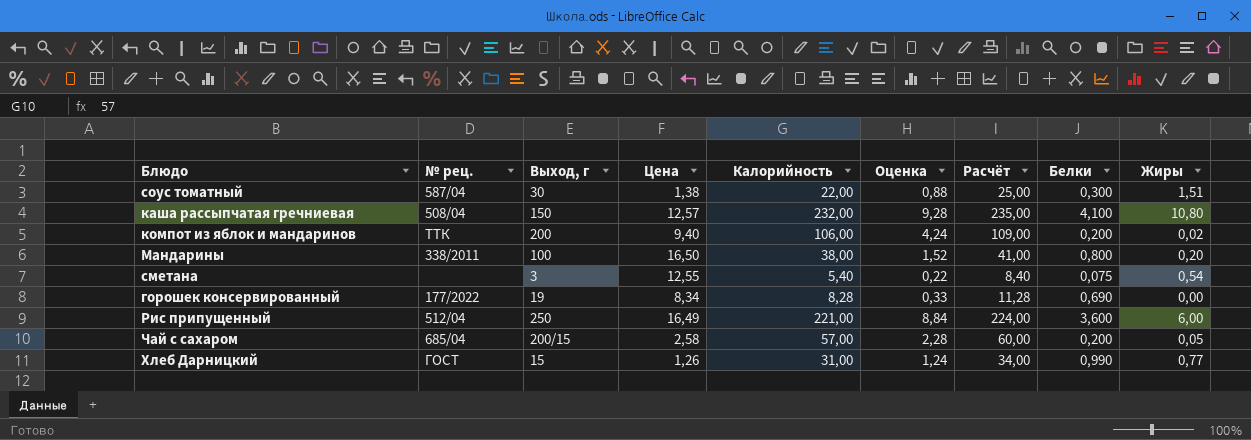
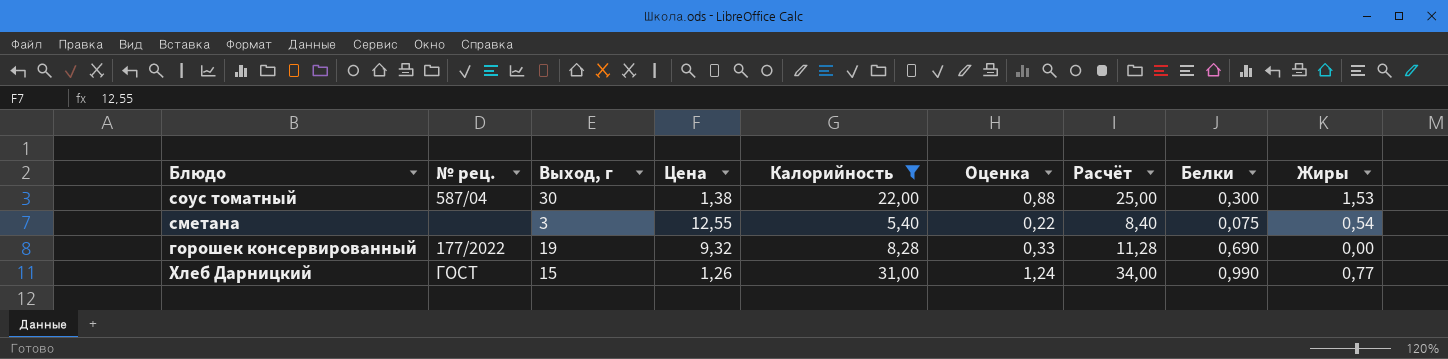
filter: none -> Калорийность <= 31,00
соус томатный | Жиры: 1,51 -> 1,53
горошек консервированный | Цена: 8,34 -> 9,32

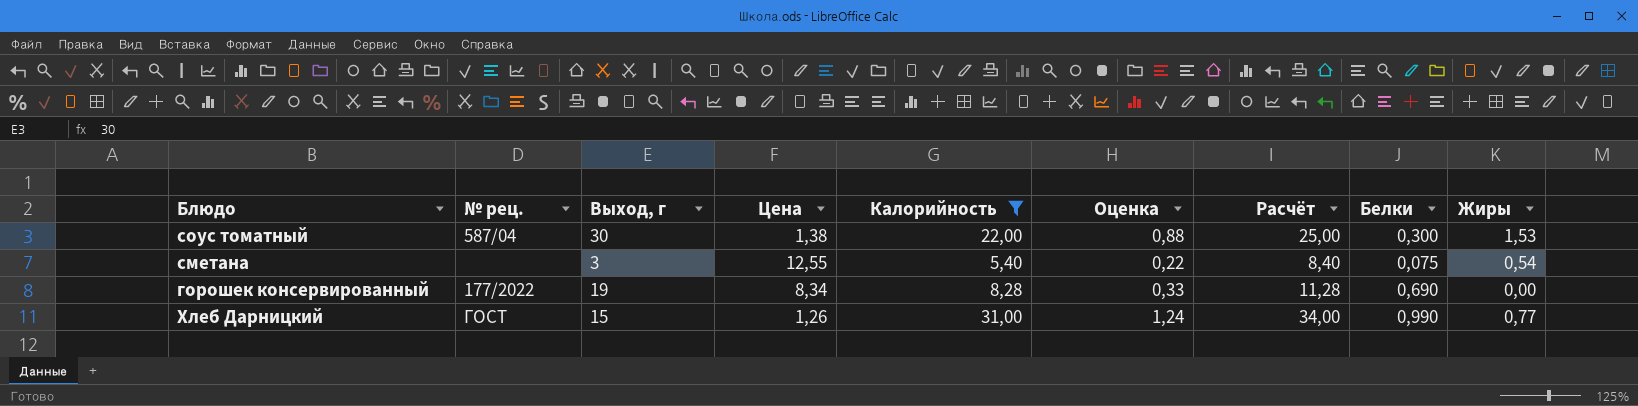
горошек консервированный | Цена: 9,32 -> 8,34

